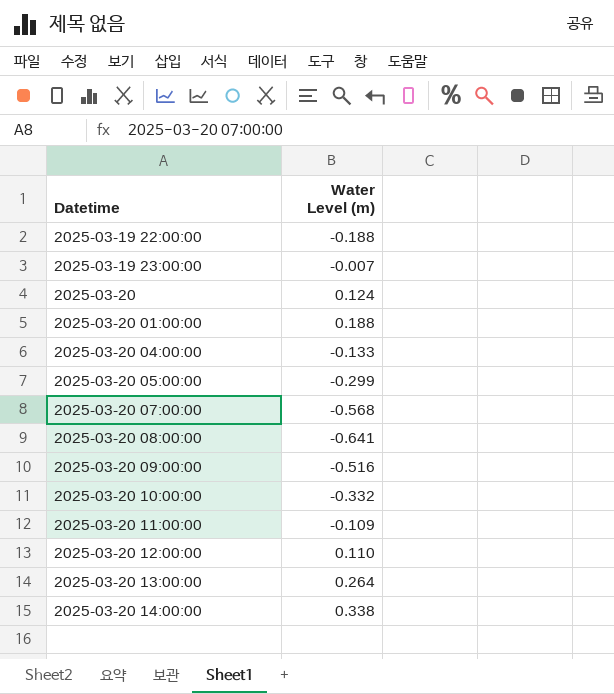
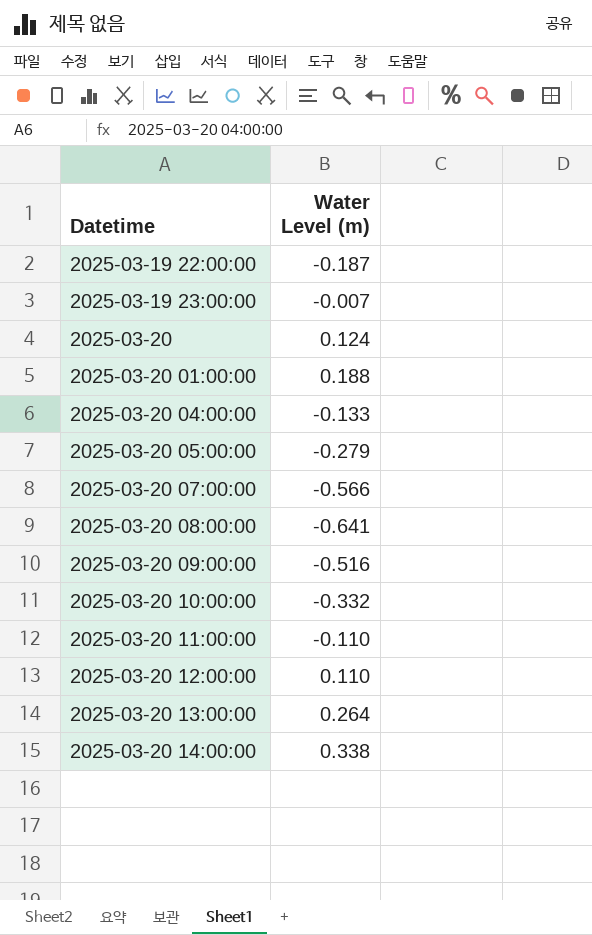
2025-03-19 22:00:00 | Water Level (m): -0.188 -> -0.187
2025-03-20 05:00:00 | Water Level (m): -0.299 -> -0.279
2025-03-20 07:00:00 | Water Level (m): -0.568 -> -0.566
2025-03-20 11:00:00 | Water Level (m): -0.109 -> -0.110

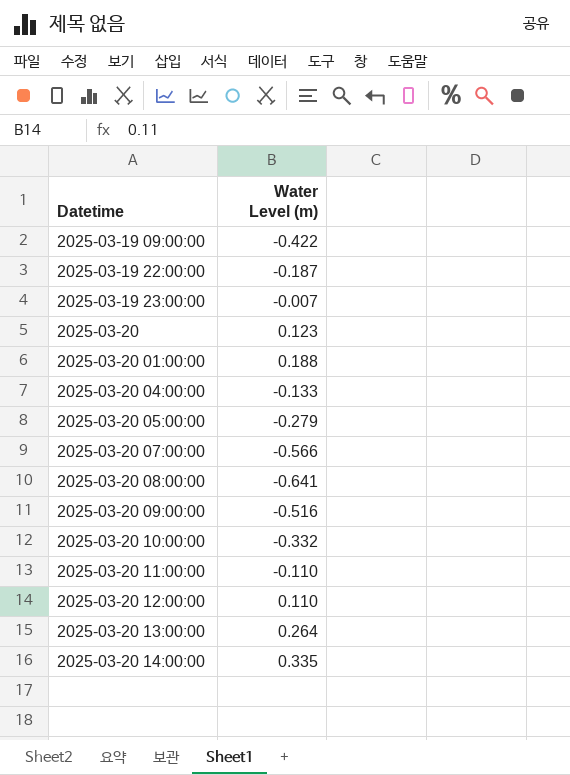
row 2025-03-19 09:00:00: none -> -0.422
2025-03-20 | Water Level (m): 0.124 -> 0.123
2025-03-20 14:00:00 | Water Level (m): 0.338 -> 0.335

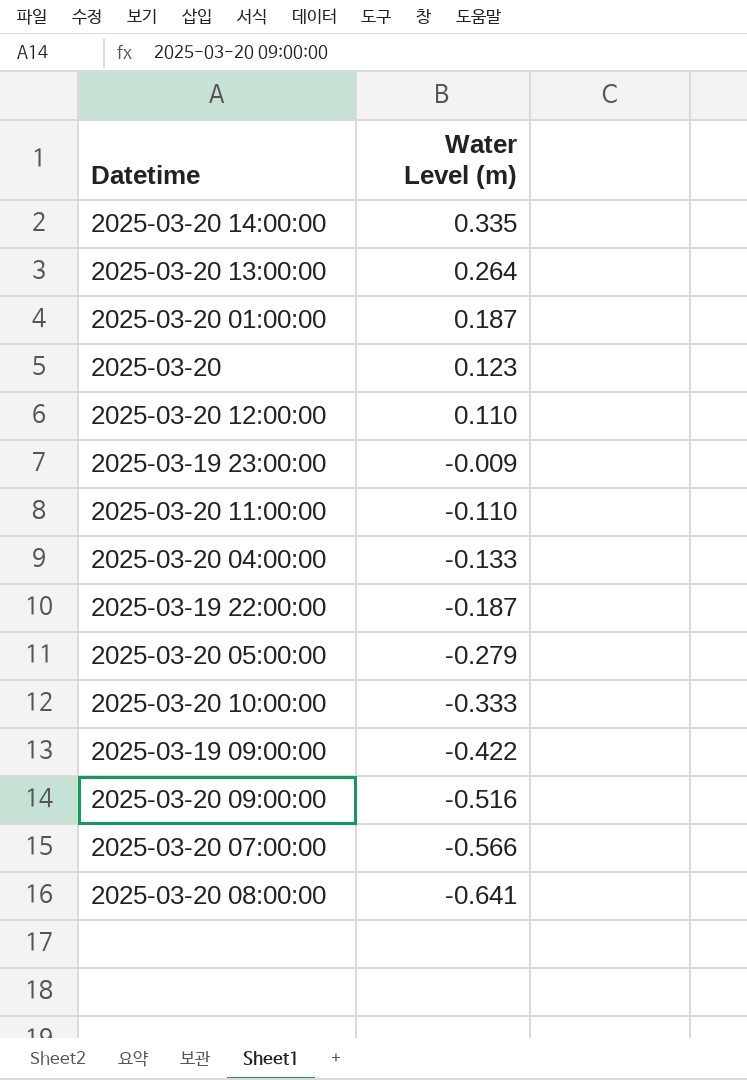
row order: Datetime ascending -> Water Level (m) descending
2025-03-20 01:00:00 | Water Level (m): 0.188 -> 0.187
2025-03-19 23:00:00 | Water Level (m): -0.007 -> -0.009
2025-03-20 10:00:00 | Water Level (m): -0.332 -> -0.333

